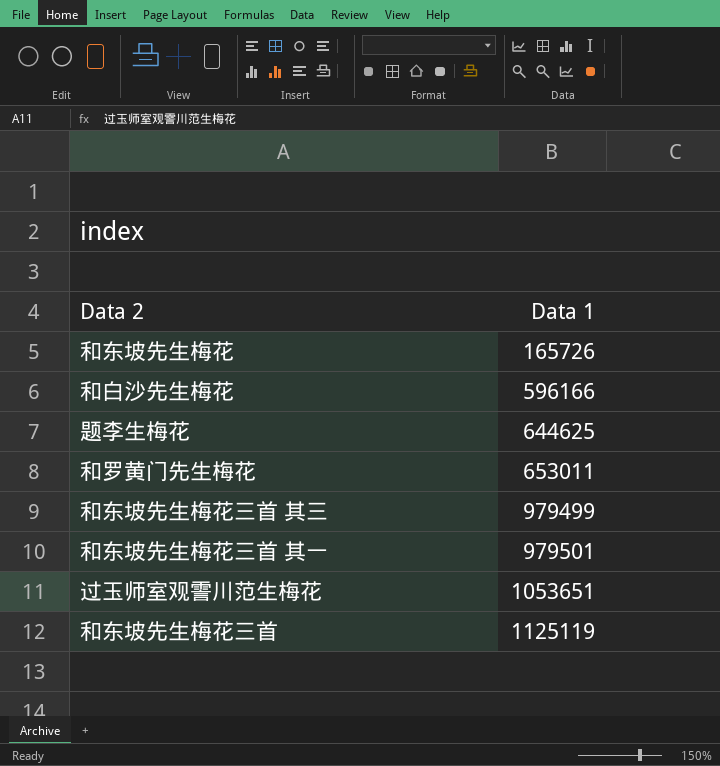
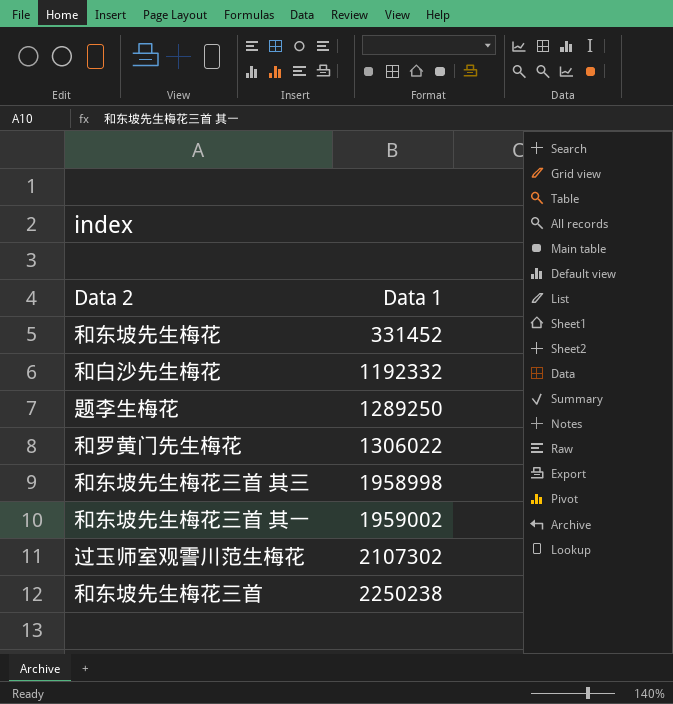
和东坡先生梅花 | Data 1: 165726 -> 331452
和白沙先生梅花 | Data 1: 596166 -> 1192332
题李生梅花 | Data 1: 644625 -> 1289250
和罗黄门先生梅花 | Data 1: 653011 -> 1306022
和东坡先生梅花三首 其三 | Data 1: 979499 -> 1958998
和东坡先生梅花三首 其一 | Data 1: 979501 -> 1959002
过玉师室观霅川范生梅花 | Data 1: 1053651 -> 2107302
和东坡先生梅花三首 | Data 1: 1125119 -> 2250238

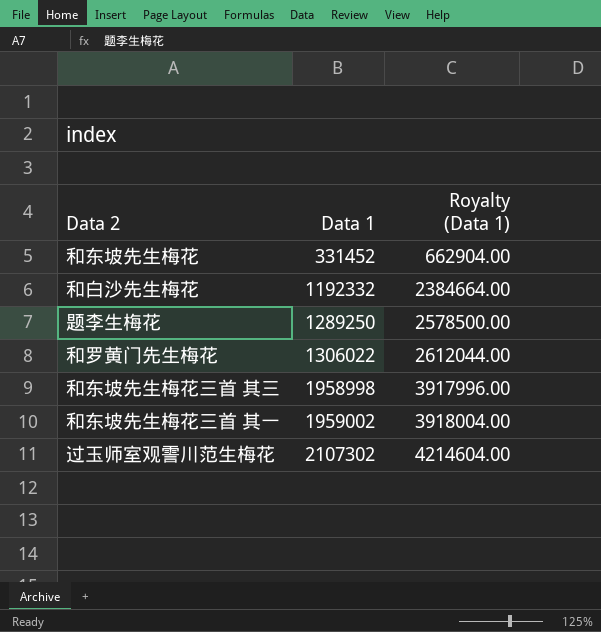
column Royalty (Data 1) | formula: none -> [Data 1] * 2
row 和东坡先生梅花三首: 2250238 -> none

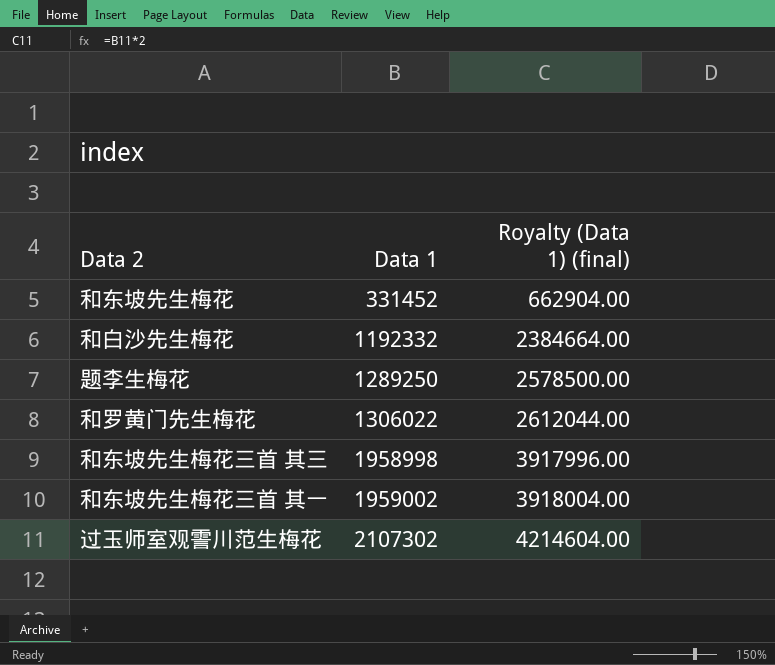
column name: Royalty (Data 1) -> Royalty (Data 1) (final)

